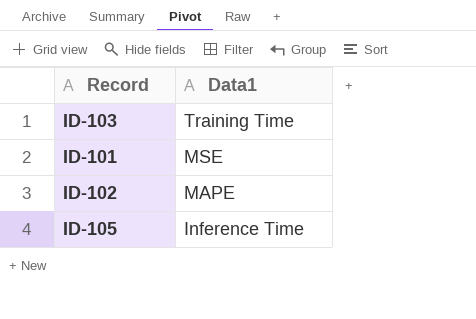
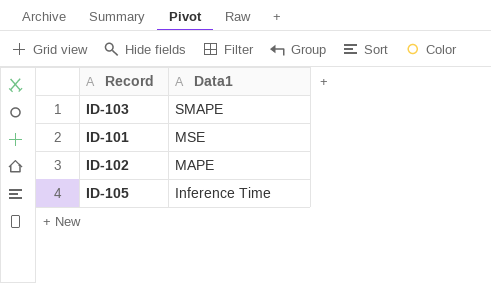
ID-103 | Data1: Training Time -> SMAPE

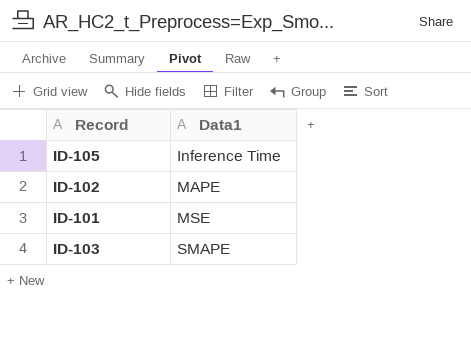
row order: Data1 descending -> Data1 ascending

